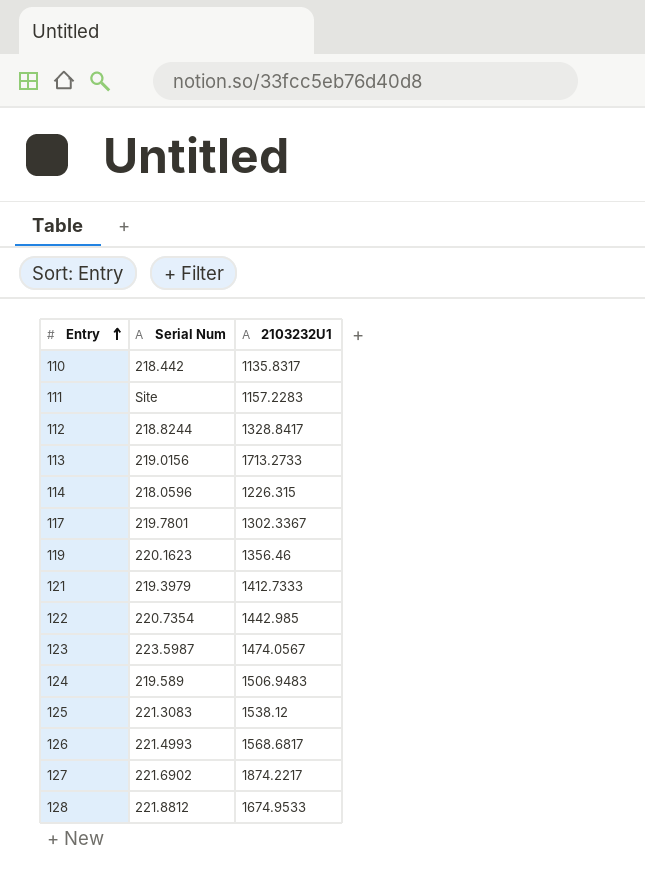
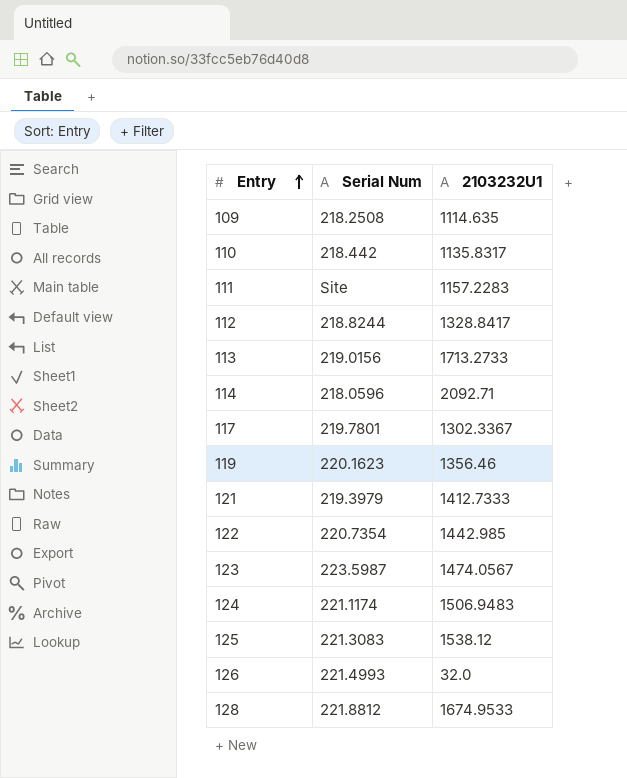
row 127: 221.6902 | 1874.2217 -> none
row 109: none -> 218.2508 | 1114.635
114 | 2103232U1: 1226.315 -> 2092.71
124 | Serial Num: 219.589 -> 221.1174
126 | 2103232U1: 1568.6817 -> 32.0

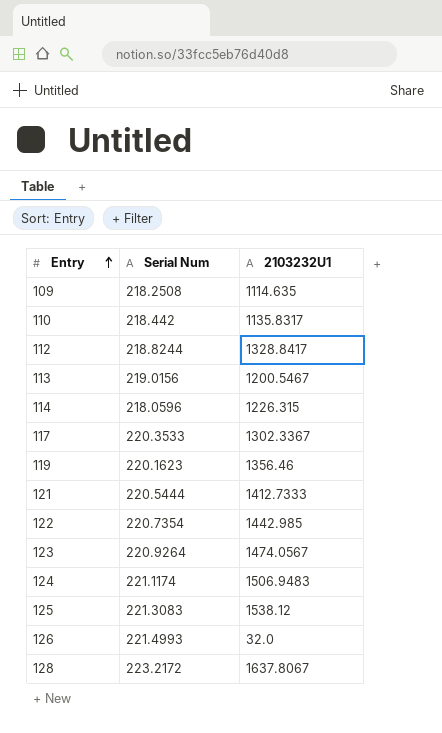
row 111: Site | 1157.2283 -> none
113 | 2103232U1: 1713.2733 -> 1200.5467
114 | 2103232U1: 2092.71 -> 1226.315
117 | Serial Num: 219.7801 -> 220.3533
121 | Serial Num: 219.3979 -> 220.5444
123 | Serial Num: 223.5987 -> 220.9264
128 | Serial Num: 221.8812 -> 223.2172
128 | 2103232U1: 1674.9533 -> 1637.8067

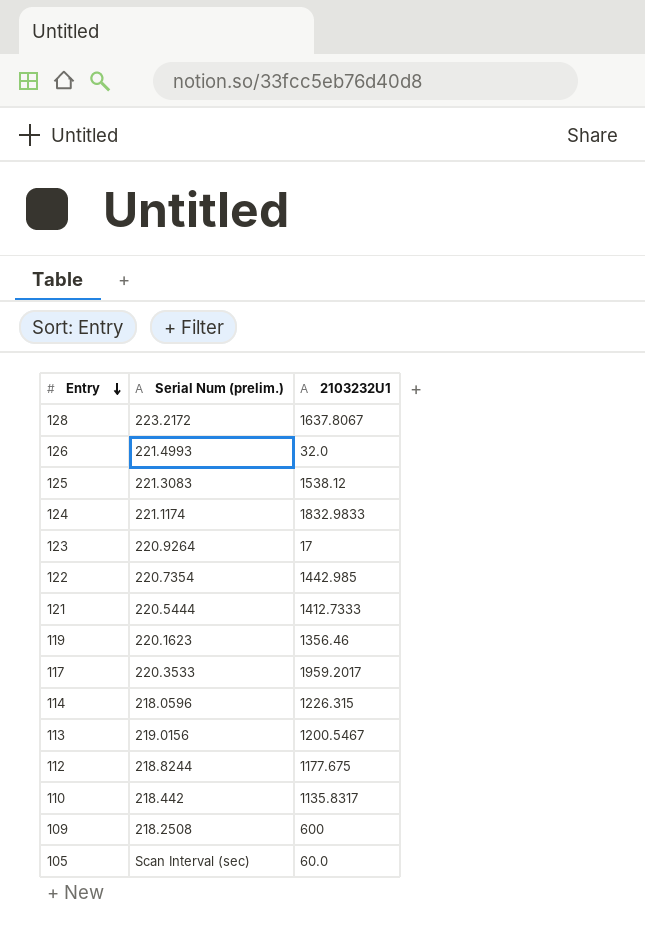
row order: Entry ascending -> Entry descending
column name: Serial Num -> Serial Num (prelim.)
124 | 2103232U1: 1506.9483 -> 1832.9833
123 | 2103232U1: 1474.0567 -> 17
117 | 2103232U1: 1302.3367 -> 1959.2017
112 | 2103232U1: 1328.8417 -> 1177.675
109 | 2103232U1: 1114.635 -> 600
row 105: none -> Scan Interval (sec) | 60.0

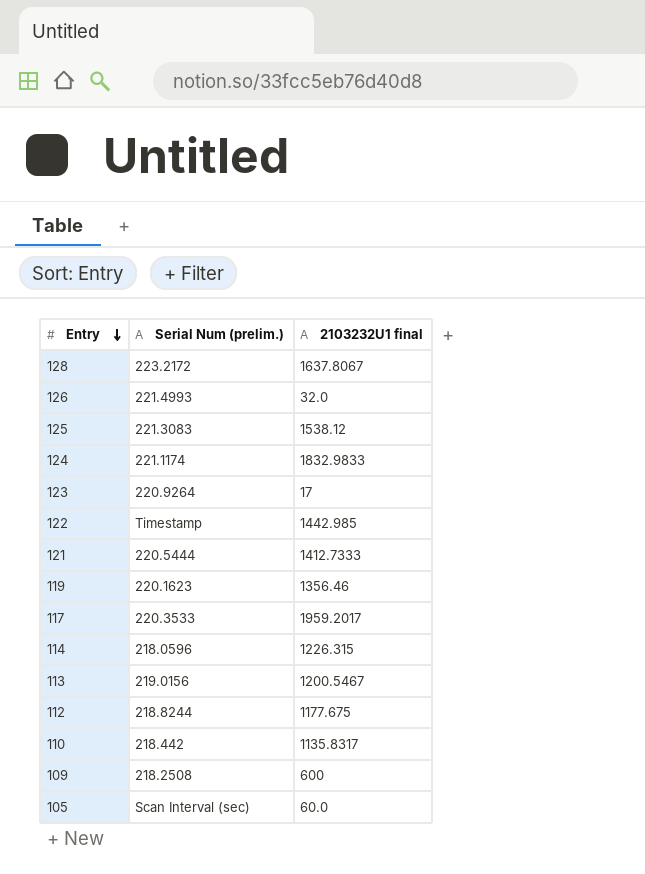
column name: 2103232U1 -> 2103232U1 final
122 | Serial Num (prelim.): 220.7354 -> Timestamp

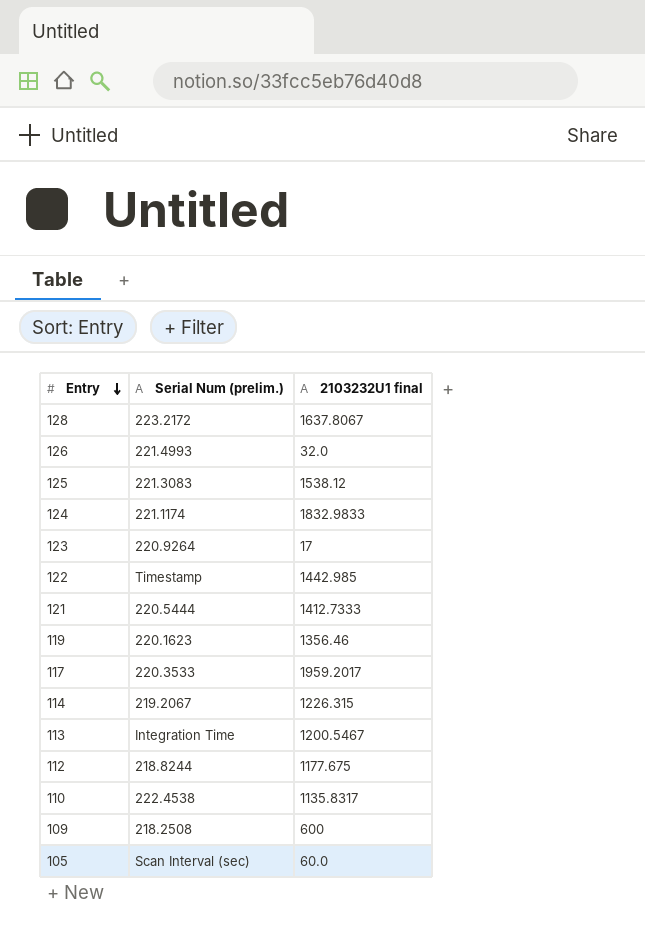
114 | Serial Num (prelim.): 218.0596 -> 219.2067
113 | Serial Num (prelim.): 219.0156 -> Integration Time
110 | Serial Num (prelim.): 218.442 -> 222.4538

